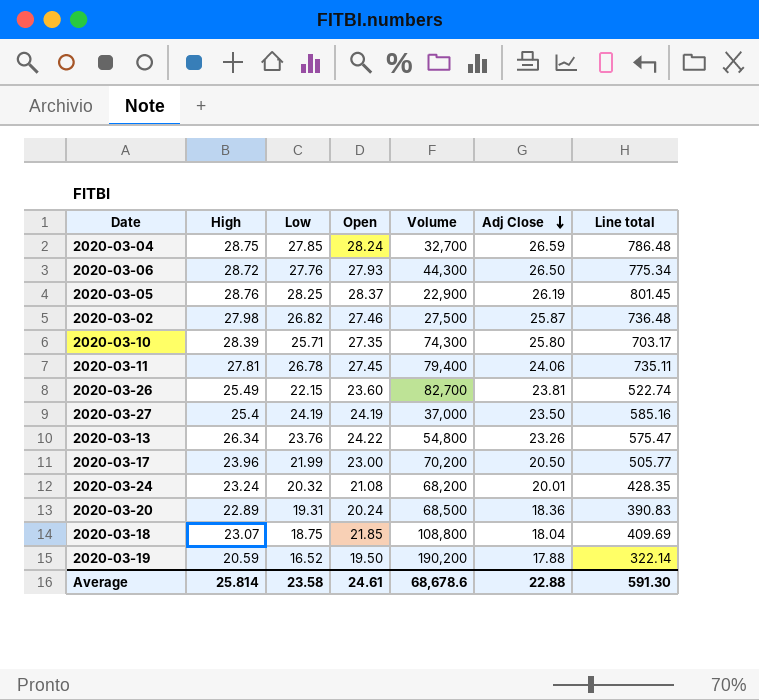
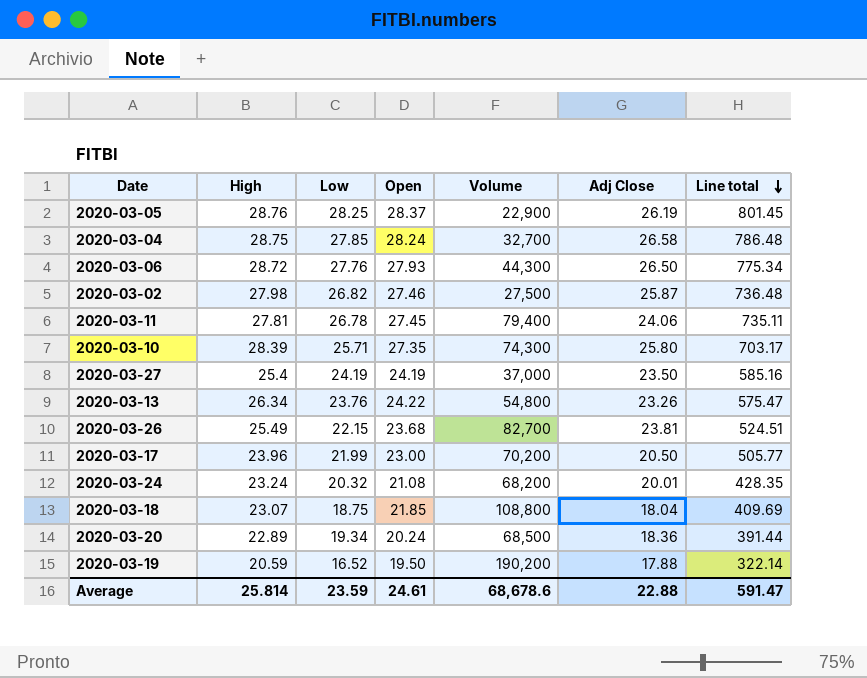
row order: Adj Close descending -> Line total descending
2020-03-04 | Adj Close: 26.59 -> 26.58
2020-03-26 | Open: 23.60 -> 23.68
2020-03-26 | Line total: 522.74 -> 524.51
2020-03-20 | Low: 19.31 -> 19.34
2020-03-20 | Line total: 390.83 -> 391.44
Average | Low: 23.58 -> 23.59
Average | Line total: 591.30 -> 591.47

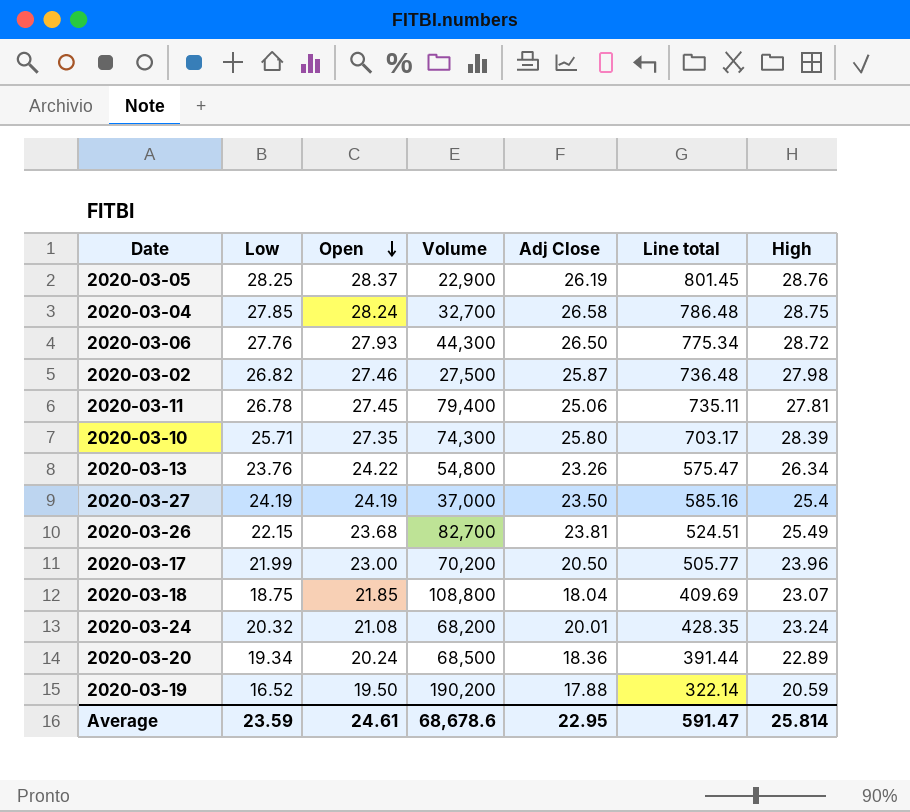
row order: Line total descending -> Open descending
column High | position: 2 -> 7
2020-03-11 | Adj Close: 24.06 -> 25.06
Average | Adj Close: 22.88 -> 22.95

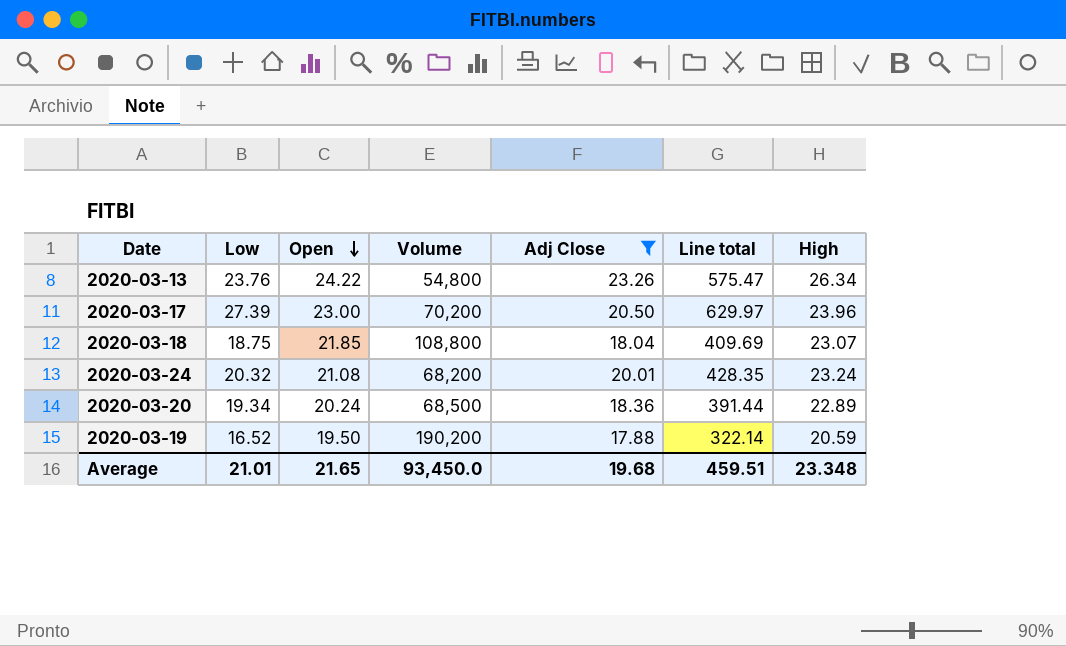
filter: none -> Adj Close <= 23.26
2020-03-17 | Low: 21.99 -> 27.39
2020-03-17 | Line total: 505.77 -> 629.97
Average | Low: 23.59 -> 21.01
Average | Open: 24.61 -> 21.65
Average | Volume: 68,678.6 -> 93,450.0
Average | Adj Close: 22.95 -> 19.68
Average | Line total: 591.47 -> 459.51
Average | High: 25.814 -> 23.348

